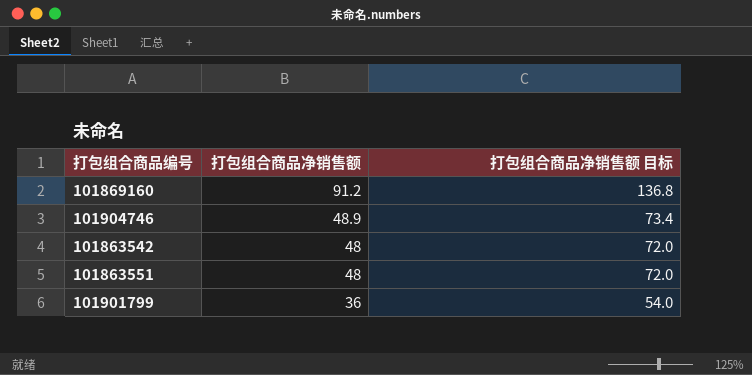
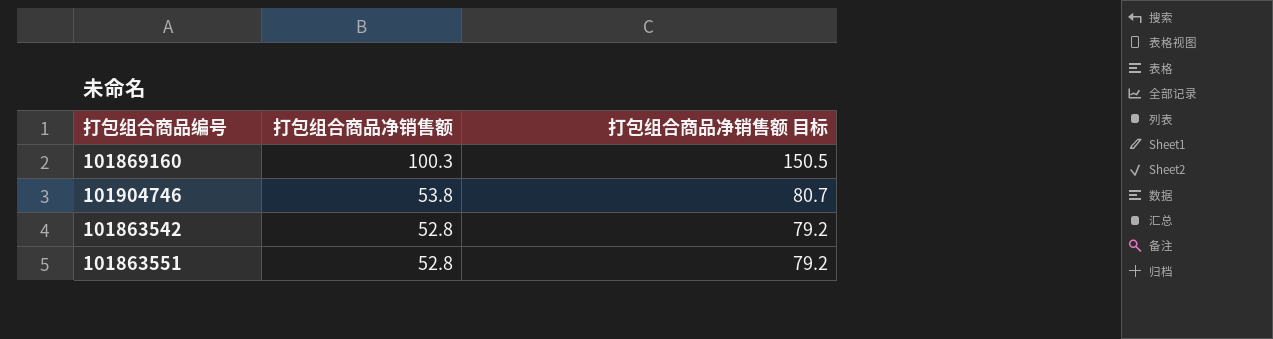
row 101901799: 36 | 54.0 -> none
101869160 | 打包组合商品净销售额: 91.2 -> 100.3
101869160 | 打包组合商品净销售额 目标: 136.8 -> 150.5
101904746 | 打包组合商品净销售额: 48.9 -> 53.8
101904746 | 打包组合商品净销售额 目标: 73.4 -> 80.7
101863542 | 打包组合商品净销售额: 48 -> 52.8
101863542 | 打包组合商品净销售额 目标: 72.0 -> 79.2
101863551 | 打包组合商品净销售额: 48 -> 52.8
101863551 | 打包组合商品净销售额 目标: 72.0 -> 79.2

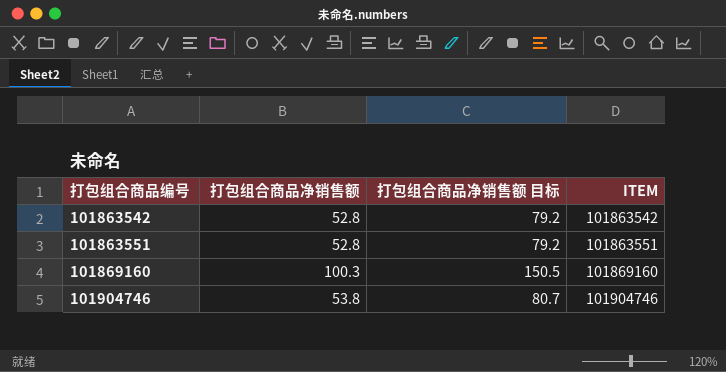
row order: 打包组合商品净销售额 descending -> 打包组合商品编号 ascending
column ITEM | position: none -> 4

